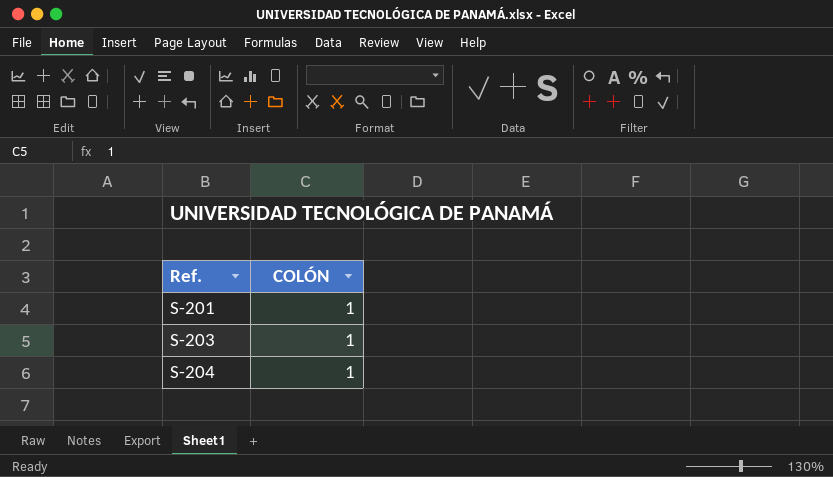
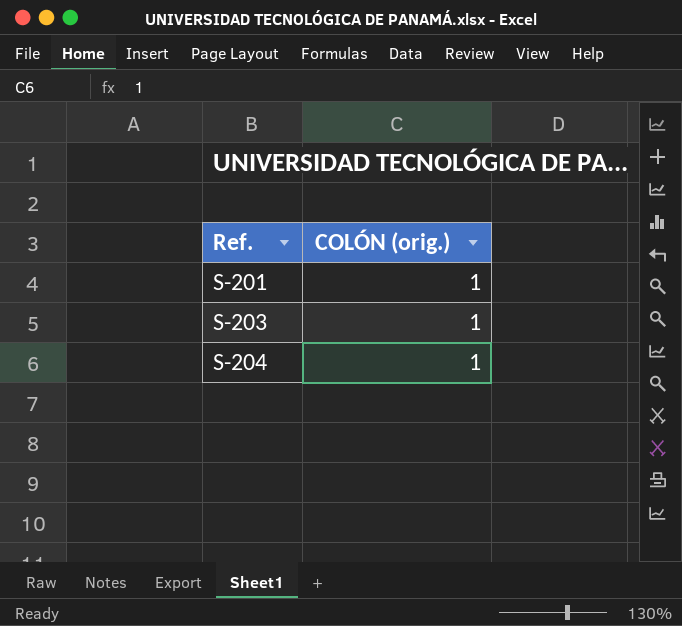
column name: COLÓN -> COLÓN (orig.)

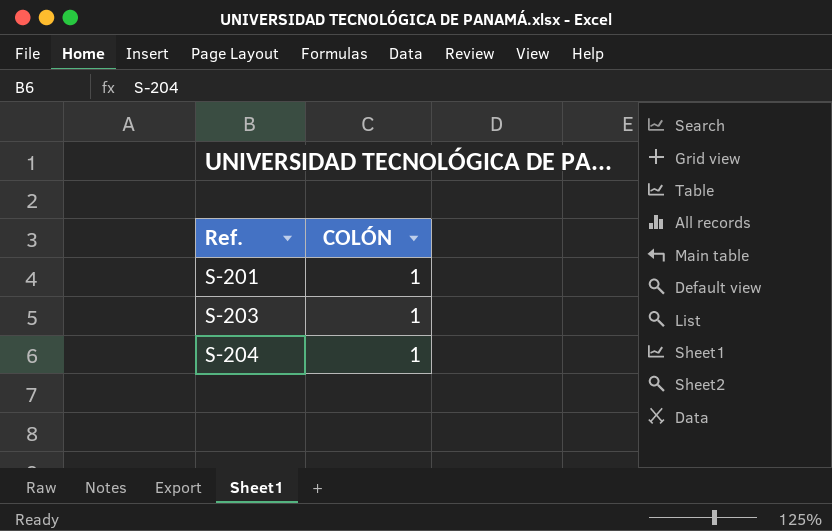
column name: COLÓN (orig.) -> COLÓN

